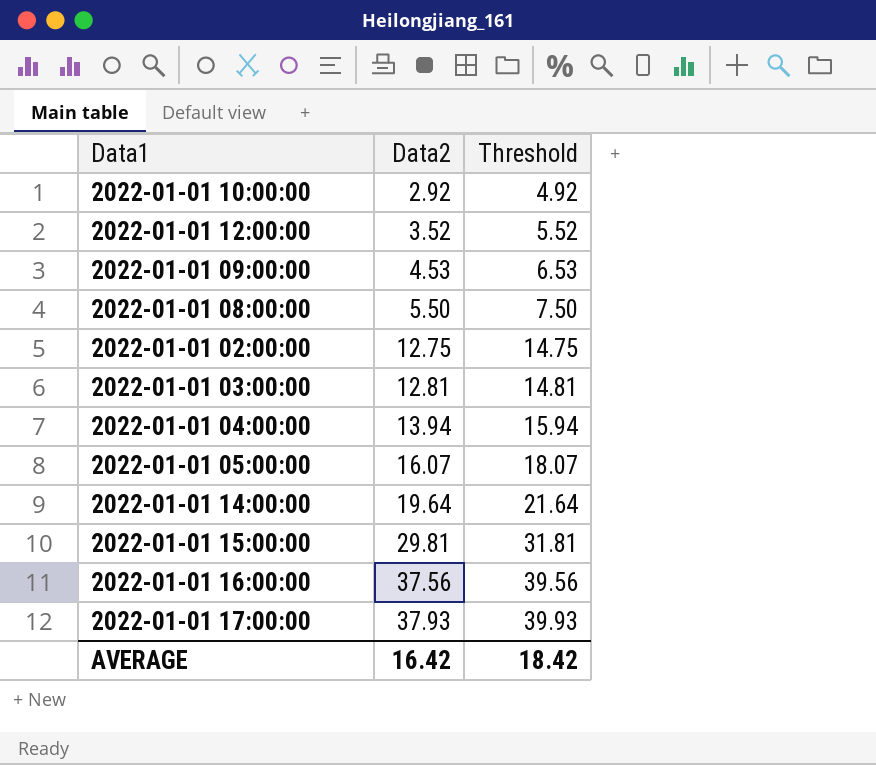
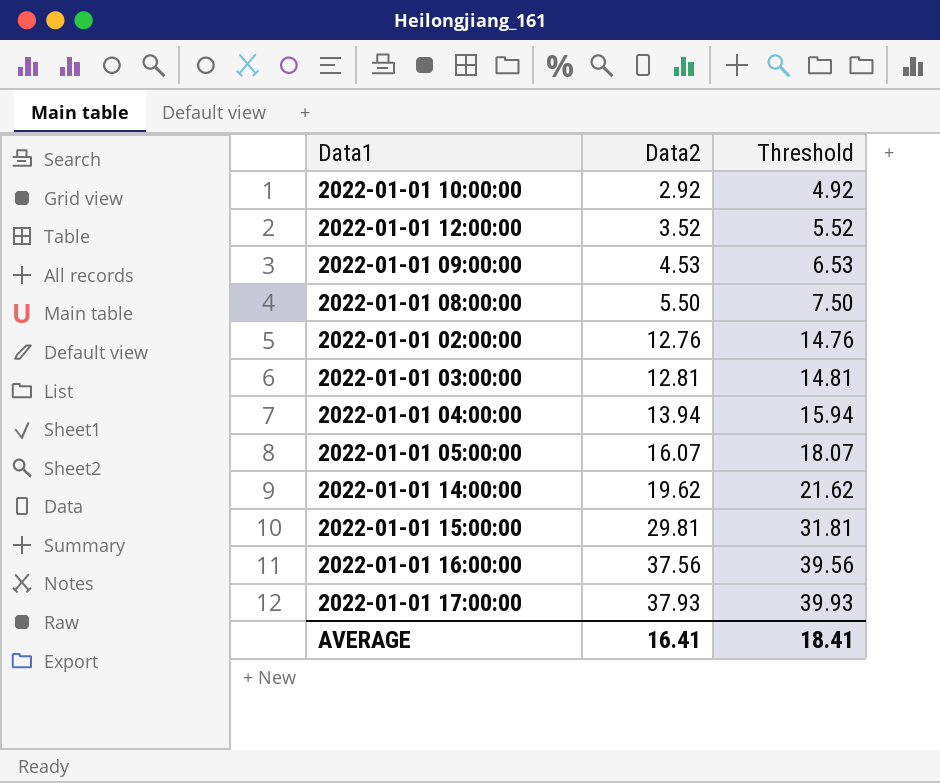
2022-01-01 02:00:00 | Data2: 12.75 -> 12.76
2022-01-01 02:00:00 | Threshold: 14.75 -> 14.76
2022-01-01 14:00:00 | Data2: 19.64 -> 19.62
2022-01-01 14:00:00 | Threshold: 21.64 -> 21.62
AVERAGE | Data2: 16.42 -> 16.41
AVERAGE | Threshold: 18.42 -> 18.41

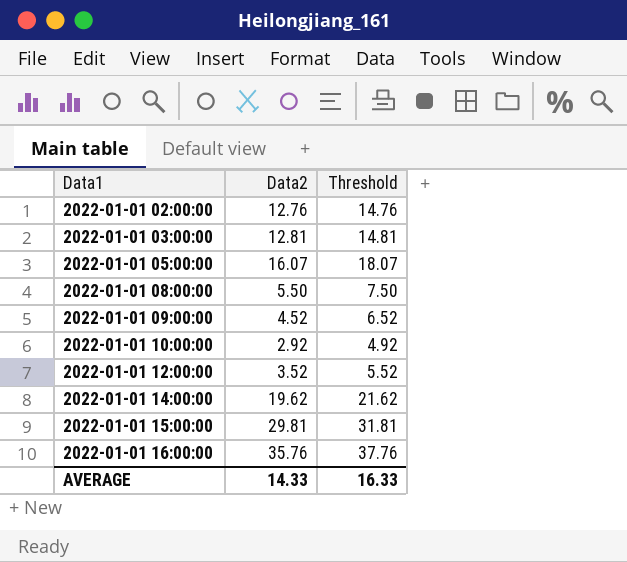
row order: Data2 ascending -> Data1 ascending
row 2022-01-01 04:00:00: 13.94 | 15.94 -> none
row 2022-01-01 17:00:00: 37.93 | 39.93 -> none
2022-01-01 09:00:00 | Data2: 4.53 -> 4.52
2022-01-01 09:00:00 | Threshold: 6.53 -> 6.52
2022-01-01 16:00:00 | Data2: 37.56 -> 35.76
2022-01-01 16:00:00 | Threshold: 39.56 -> 37.76
AVERAGE | Data2: 16.41 -> 14.33
AVERAGE | Threshold: 18.41 -> 16.33

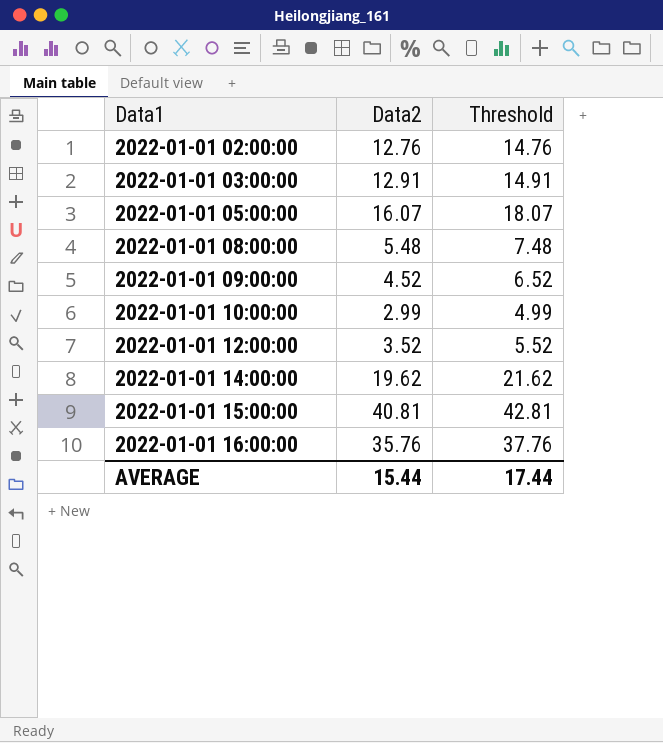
2022-01-01 03:00:00 | Data2: 12.81 -> 12.91
2022-01-01 03:00:00 | Threshold: 14.81 -> 14.91
2022-01-01 08:00:00 | Data2: 5.50 -> 5.48
2022-01-01 08:00:00 | Threshold: 7.50 -> 7.48
2022-01-01 10:00:00 | Data2: 2.92 -> 2.99
2022-01-01 10:00:00 | Threshold: 4.92 -> 4.99
2022-01-01 15:00:00 | Data2: 29.81 -> 40.81
2022-01-01 15:00:00 | Threshold: 31.81 -> 42.81
AVERAGE | Data2: 14.33 -> 15.44
AVERAGE | Threshold: 16.33 -> 17.44

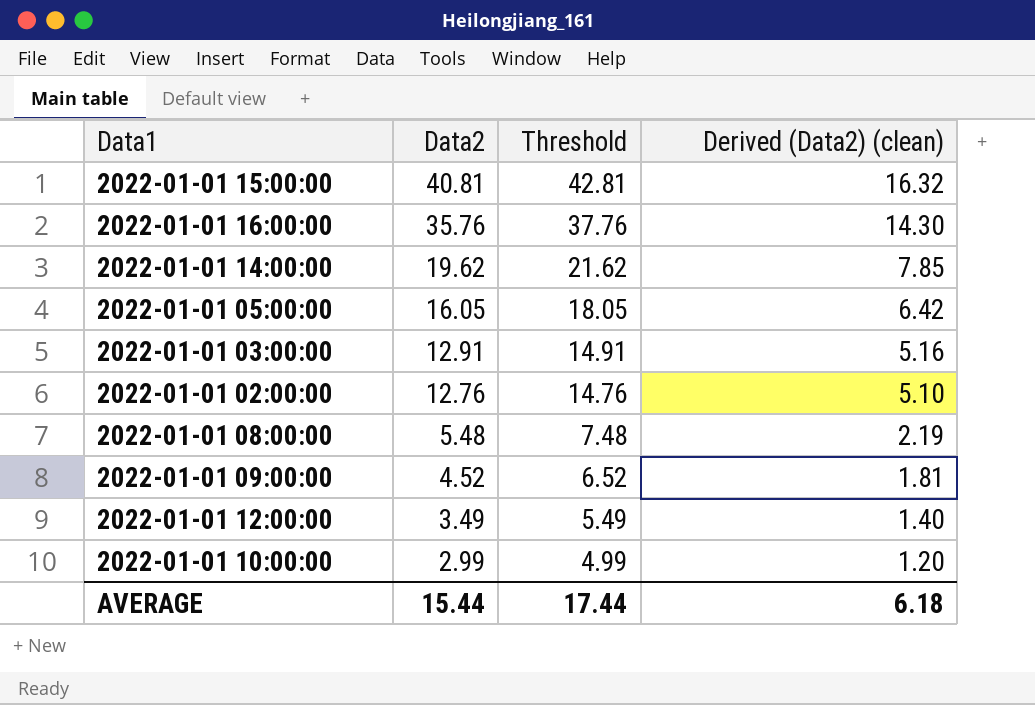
row order: Data1 ascending -> Data2 descending
column Derived (Data2) (clean) | formula: none -> [Data2] * 0.4
2022-01-01 05:00:00 | Data2: 16.07 -> 16.05
2022-01-01 05:00:00 | Threshold: 18.07 -> 18.05
2022-01-01 12:00:00 | Data2: 3.52 -> 3.49
2022-01-01 12:00:00 | Threshold: 5.52 -> 5.49

